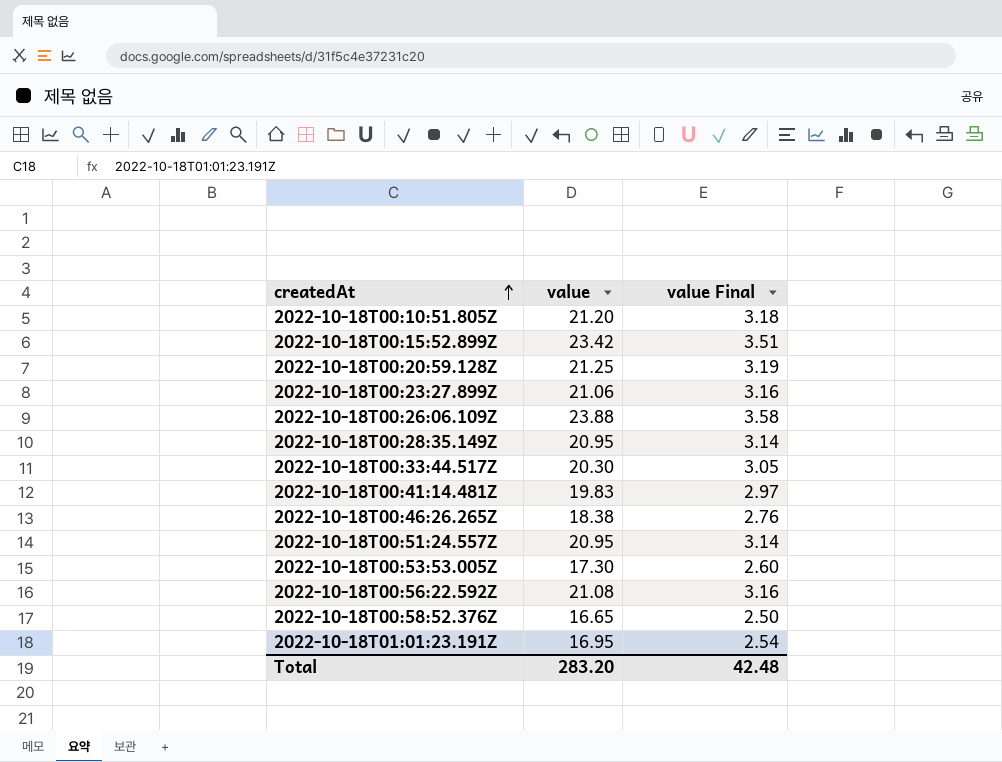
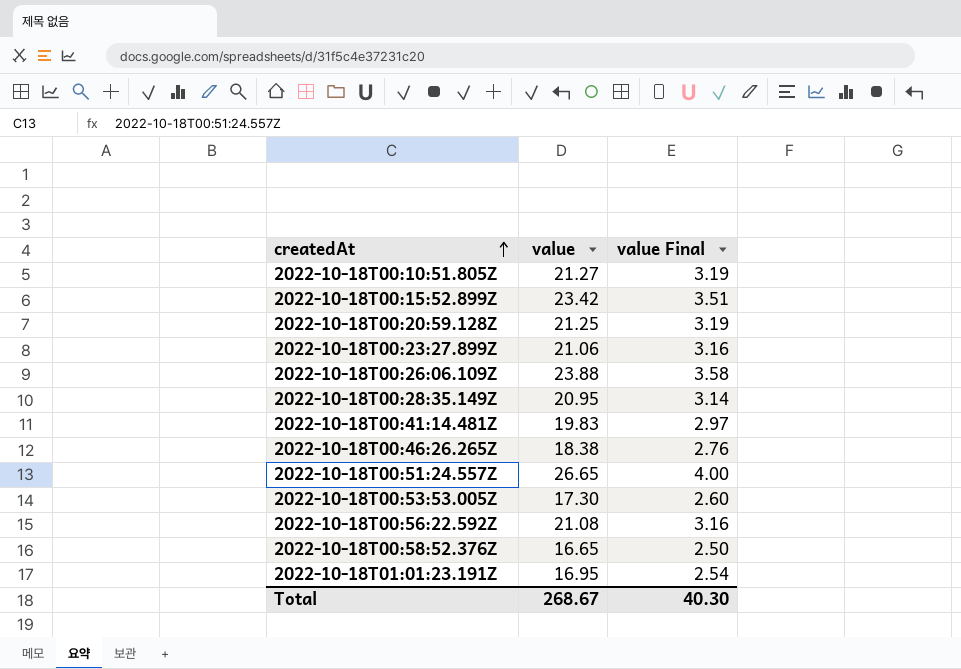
row 2022-10-18T00:33:44.517Z: 20.30 | 3.05 -> none
2022-10-18T00:10:51.805Z | value: 21.20 -> 21.27
2022-10-18T00:10:51.805Z | value Final: 3.18 -> 3.19
2022-10-18T00:51:24.557Z | value: 20.95 -> 26.65
2022-10-18T00:51:24.557Z | value Final: 3.14 -> 4.00
Total | value: 283.20 -> 268.67
Total | value Final: 42.48 -> 40.30

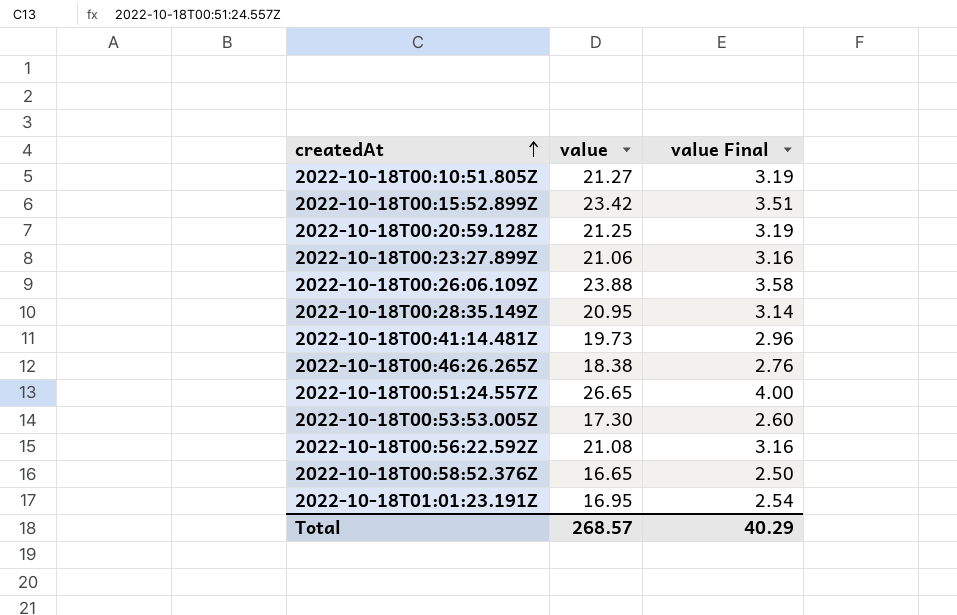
2022-10-18T00:41:14.481Z | value: 19.83 -> 19.73
2022-10-18T00:41:14.481Z | value Final: 2.97 -> 2.96
Total | value: 268.67 -> 268.57
Total | value Final: 40.30 -> 40.29

